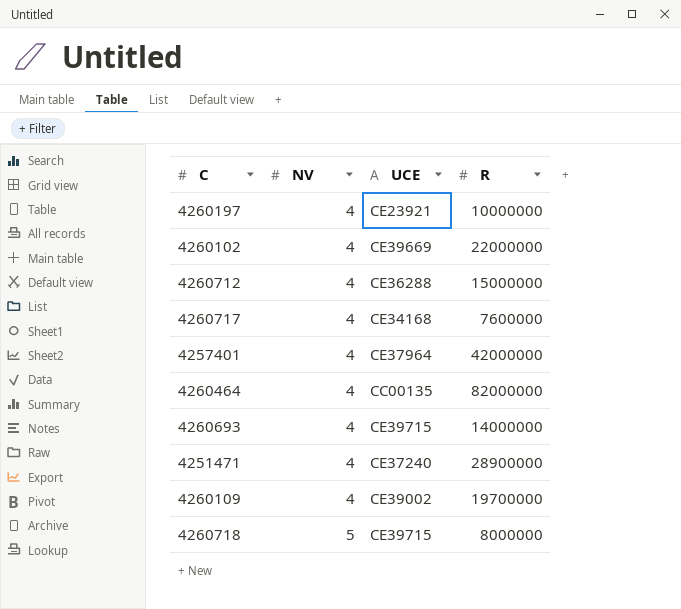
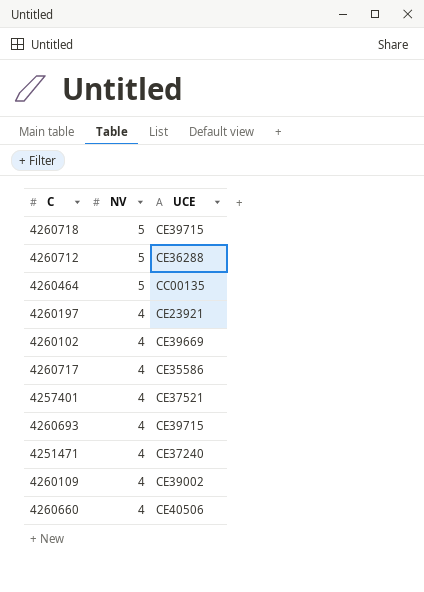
row order: NV ascending -> NV descending
column R | position: 4 -> none
4260712 | NV: 4 -> 5
4260464 | NV: 4 -> 5
4260717 | UCE: CE34168 -> CE35586
4257401 | UCE: CE37964 -> CE37521
row 4260660: none -> 4 | CE40506

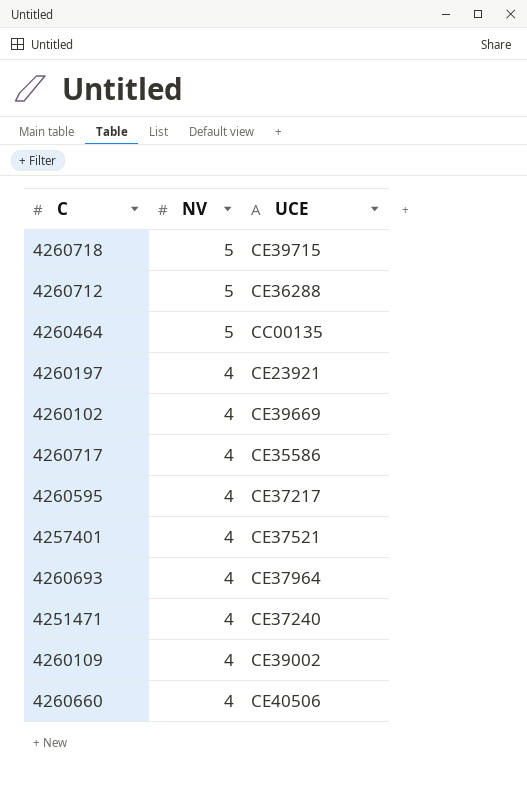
row 4260595: none -> 4 | CE37217
4260693 | UCE: CE39715 -> CE37964

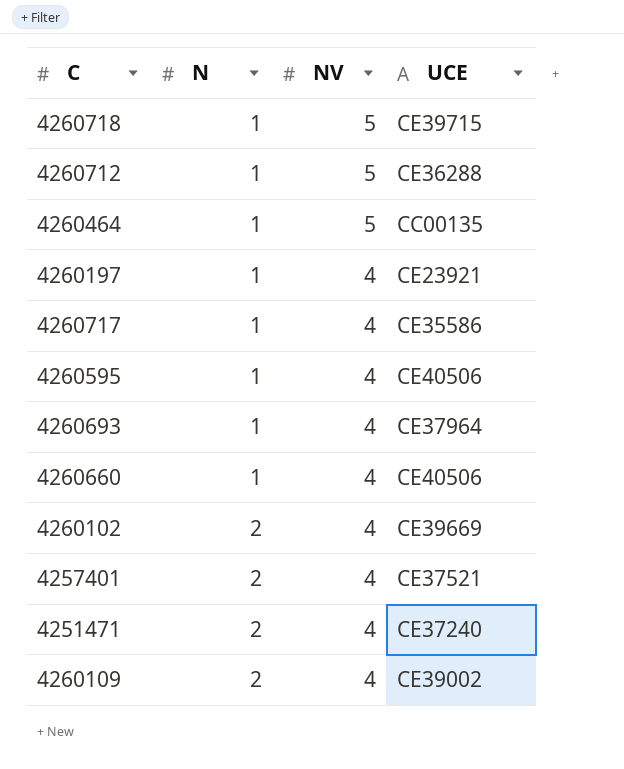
row order: NV descending -> N ascending
column N | position: none -> 2
4260595 | UCE: CE37217 -> CE40506

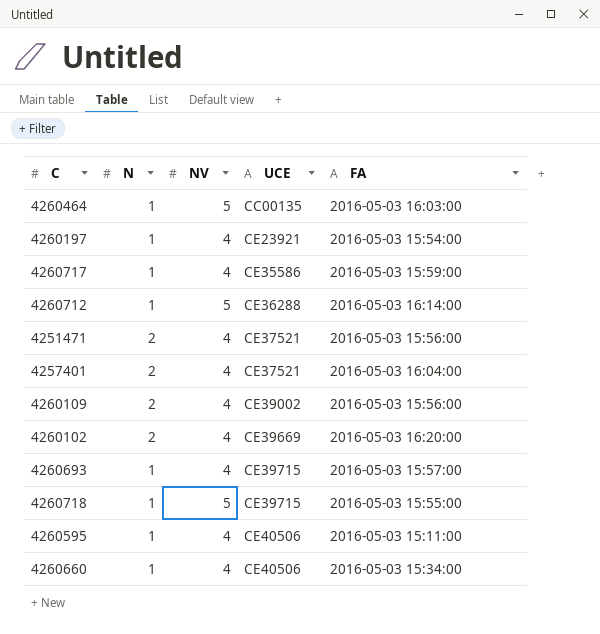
row order: N ascending -> UCE ascending
column FA | position: none -> 5
4251471 | UCE: CE37240 -> CE37521
4260693 | UCE: CE37964 -> CE39715

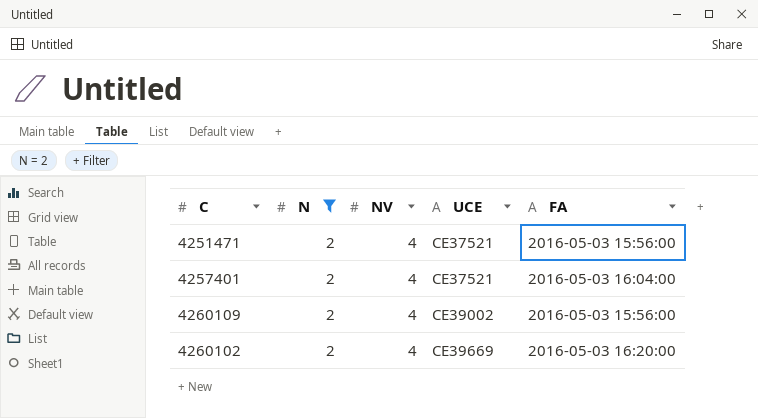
filter: none -> N = 2

